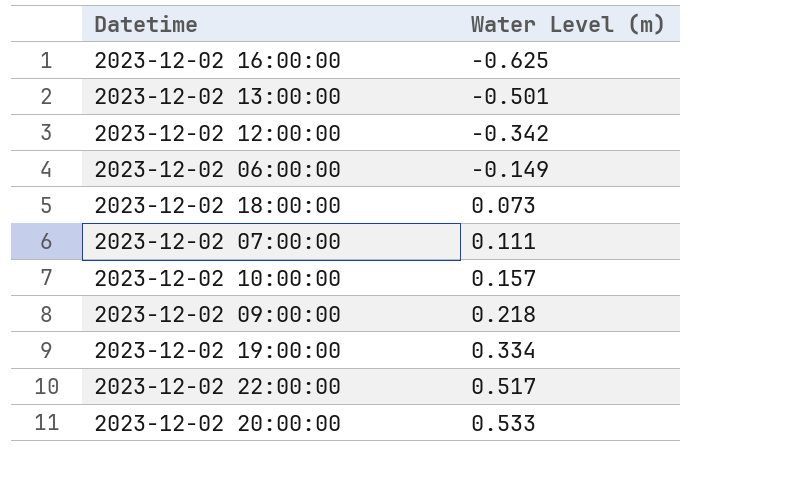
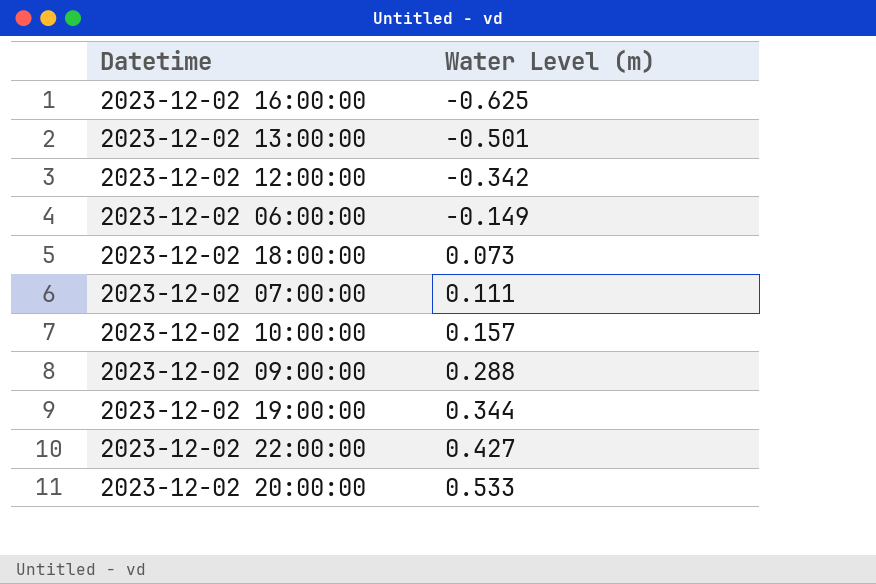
2023-12-02 09:00:00 | Water Level (m): 0.218 -> 0.288
2023-12-02 19:00:00 | Water Level (m): 0.334 -> 0.344
2023-12-02 22:00:00 | Water Level (m): 0.517 -> 0.427

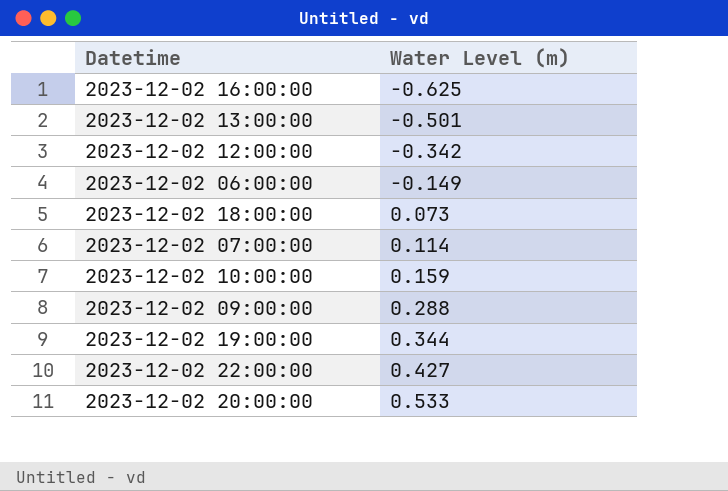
2023-12-02 07:00:00 | Water Level (m): 0.111 -> 0.114
2023-12-02 10:00:00 | Water Level (m): 0.157 -> 0.159

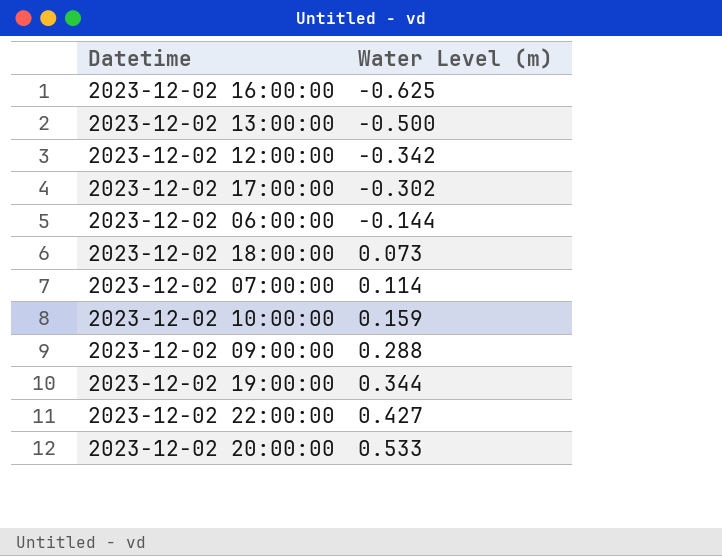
2023-12-02 13:00:00 | Water Level (m): -0.501 -> -0.500
row 2023-12-02 17:00:00: none -> -0.302
2023-12-02 06:00:00 | Water Level (m): -0.149 -> -0.144

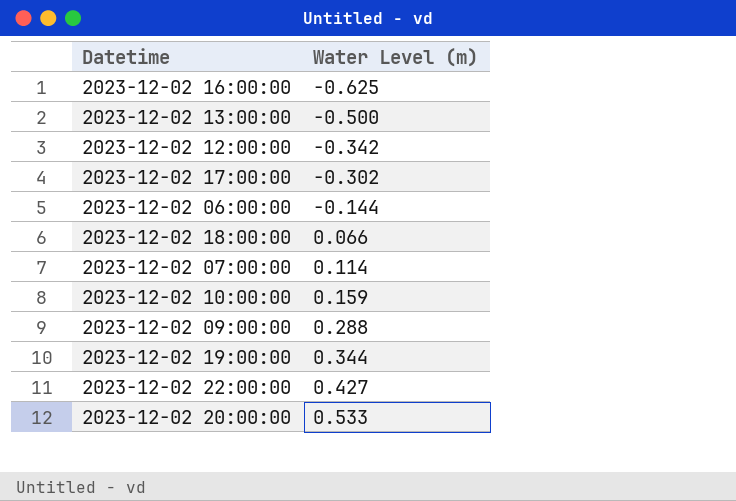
2023-12-02 18:00:00 | Water Level (m): 0.073 -> 0.066

